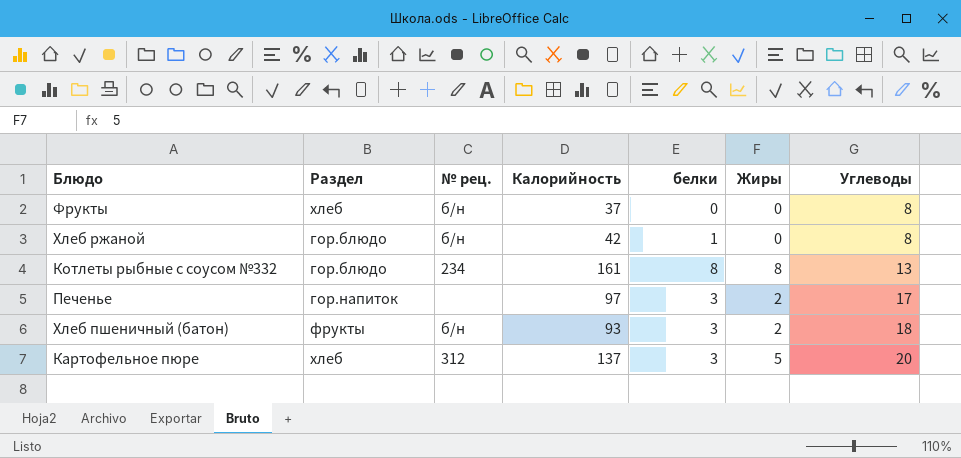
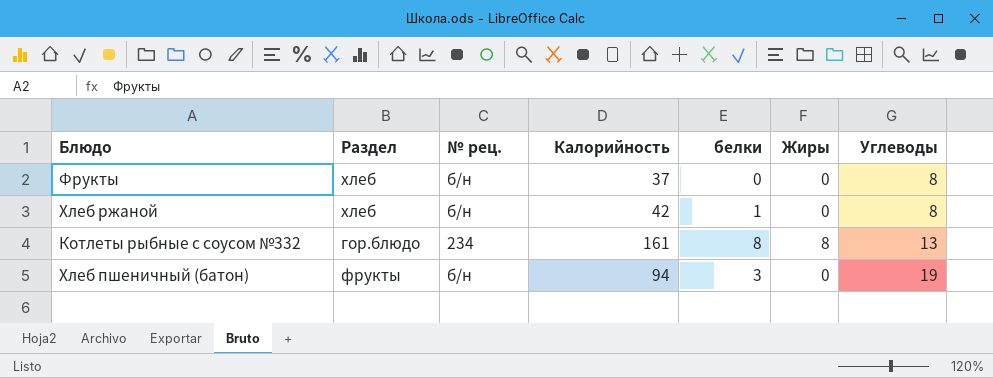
row Печенье: гор.напиток | none | 97 | 3 | 2 | 17 -> none
row Картофельное пюре: хлеб | 312 | 137 | 3 | 5 | 20 -> none
Хлеб ржаной | Раздел: гор.блюдо -> хлеб
Хлеб пшеничный (батон) | Калорийность: 93 -> 94
Хлеб пшеничный (батон) | Жиры: 2 -> 0
Хлеб пшеничный (батон) | Углеводы: 18 -> 19

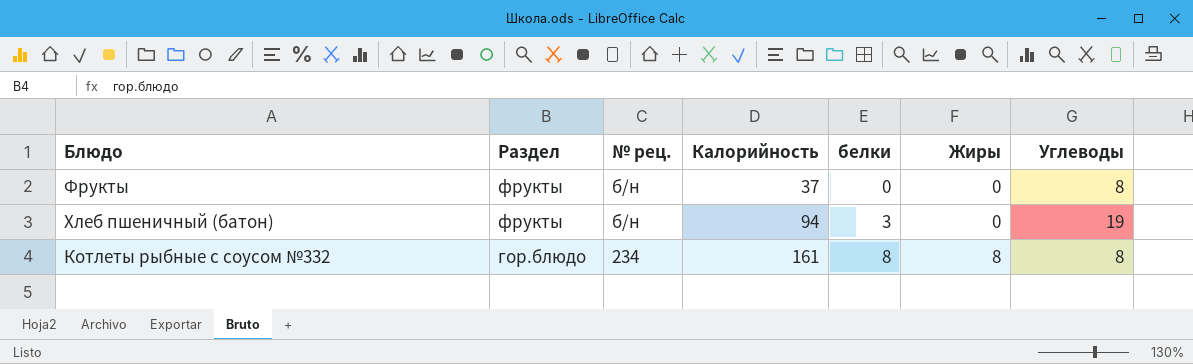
row order: Углеводы ascending -> Раздел descending
row Хлеб ржаной: хлеб | б/н | 42 | 1 | 0 | 8 -> none
Фрукты | Раздел: хлеб -> фрукты
Котлеты рыбные с соусом №332 | Углеводы: 13 -> 8

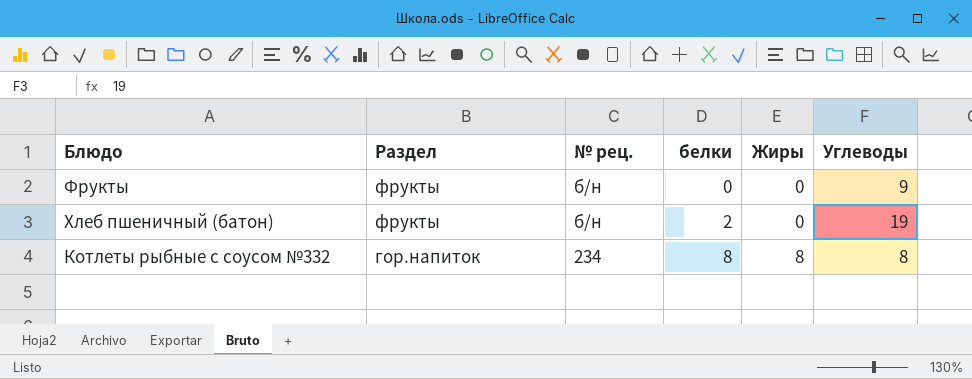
column Калорийность | position: 4 -> none
Фрукты | Углеводы: 8 -> 9
Хлеб пшеничный (батон) | белки: 3 -> 2
Котлеты рыбные с соусом №332 | Раздел: гор.блюдо -> гор.напиток

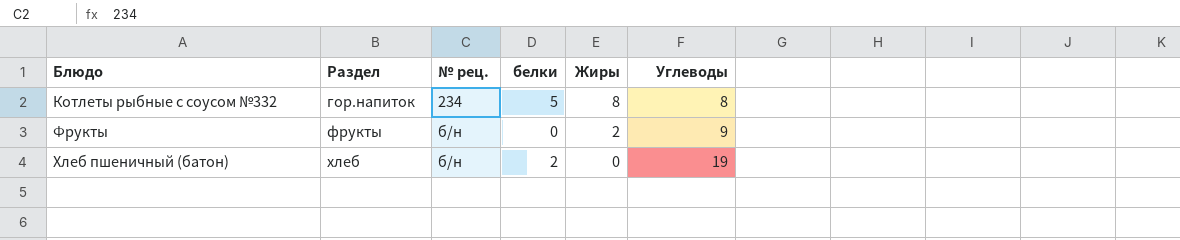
row order: Раздел descending -> Блюдо ascending
Котлеты рыбные с соусом №332 | белки: 8 -> 5
Фрукты | Жиры: 0 -> 2
Хлеб пшеничный (батон) | Раздел: фрукты -> хлеб

